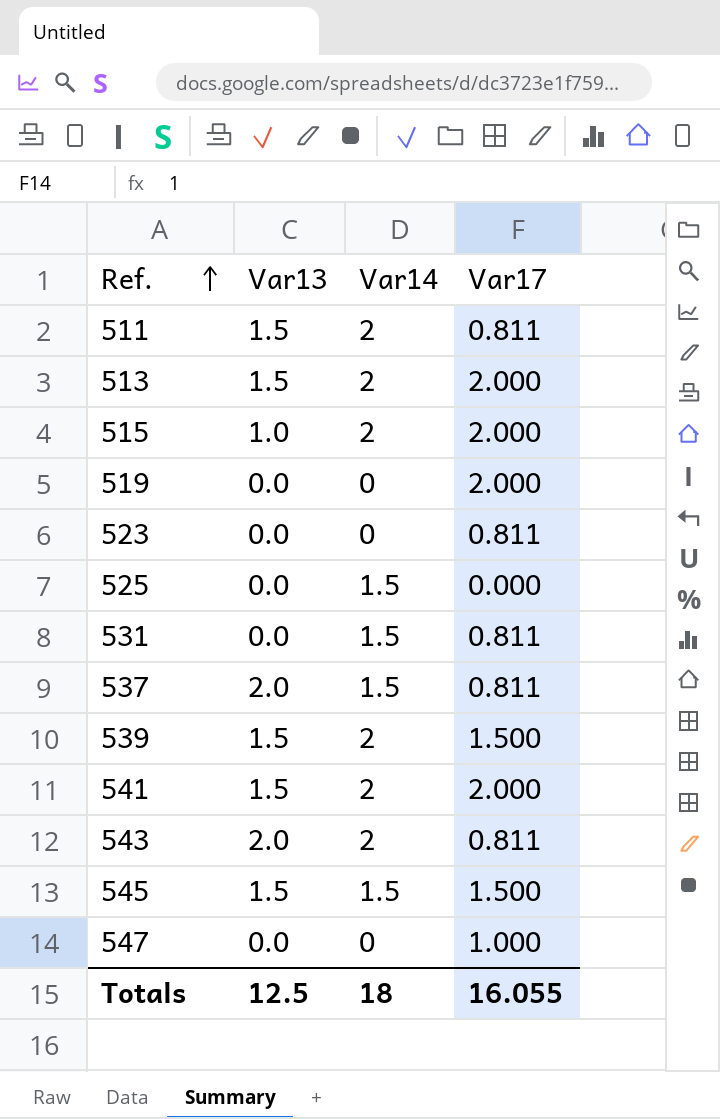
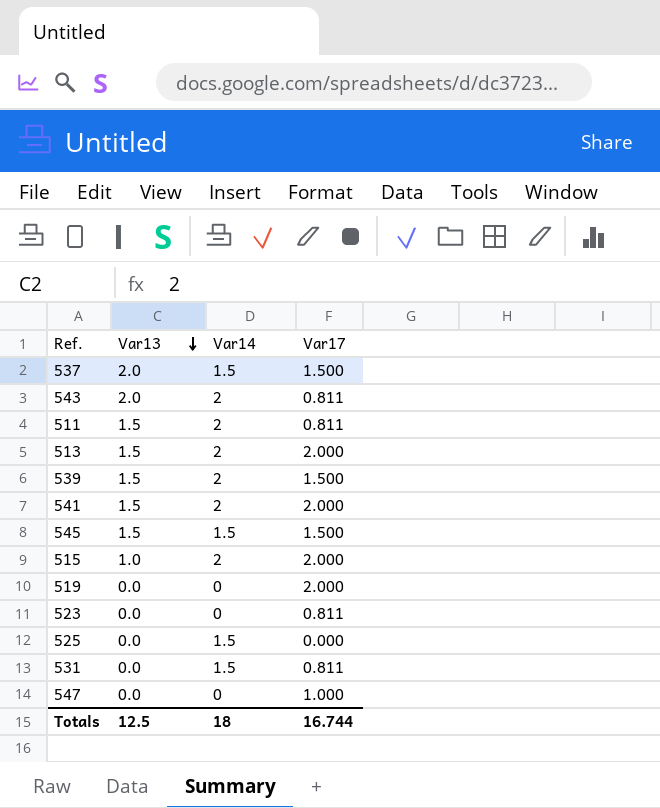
row order: Ref. ascending -> Var13 descending
537 | Var17: 0.811 -> 1.500
Totals | Var17: 16.055 -> 16.744

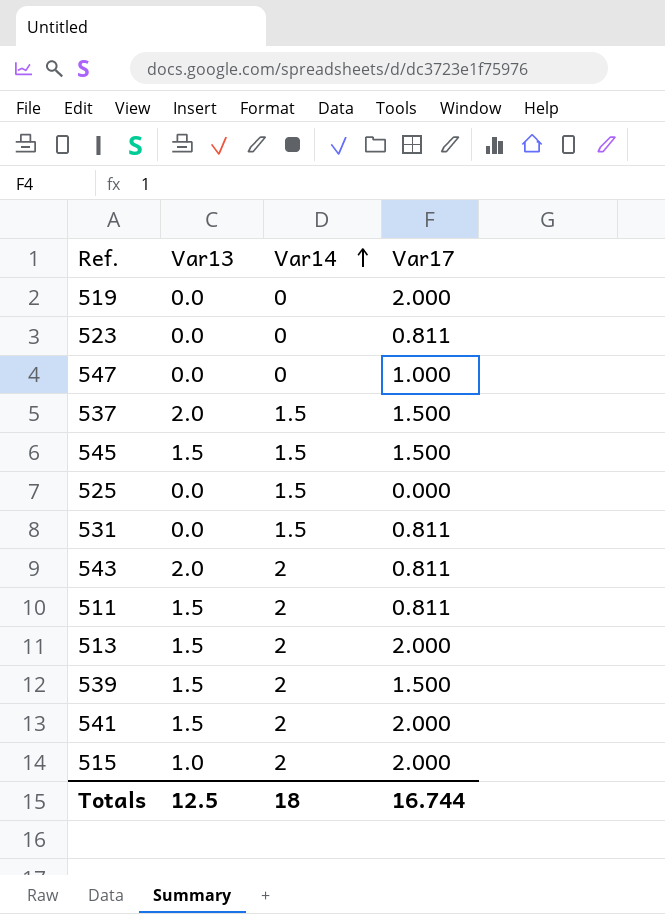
row order: Var13 descending -> Var14 ascending

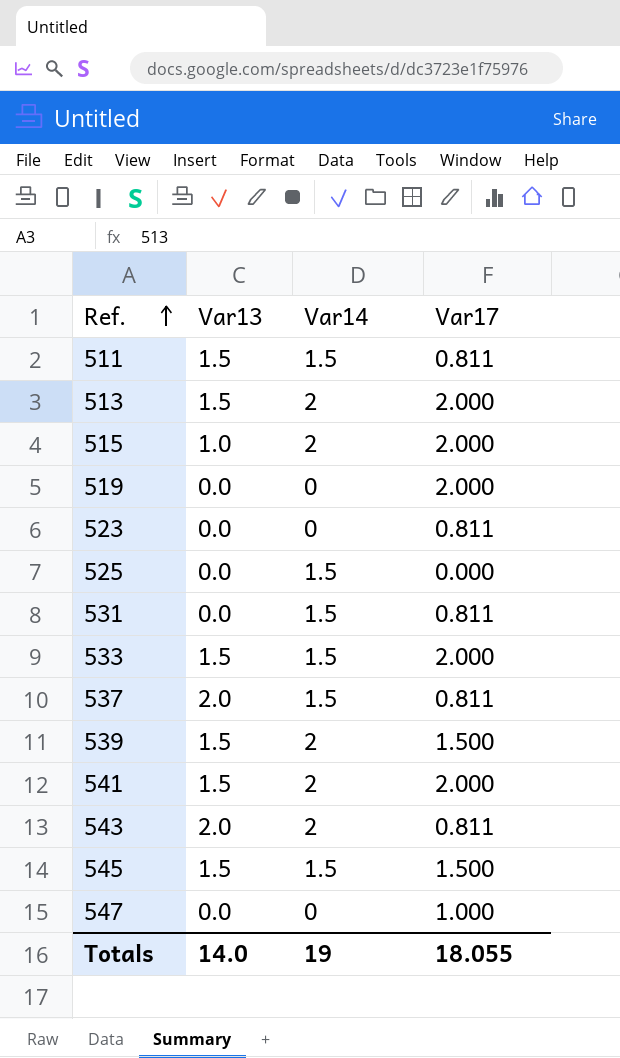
row order: Var14 ascending -> Ref. ascending
511 | Var14: 2 -> 1.5
row 533: none -> 1.5 | 1.5 | 2.000
537 | Var17: 1.500 -> 0.811
Totals | Var13: 12.5 -> 14.0
Totals | Var14: 18 -> 19
Totals | Var17: 16.744 -> 18.055

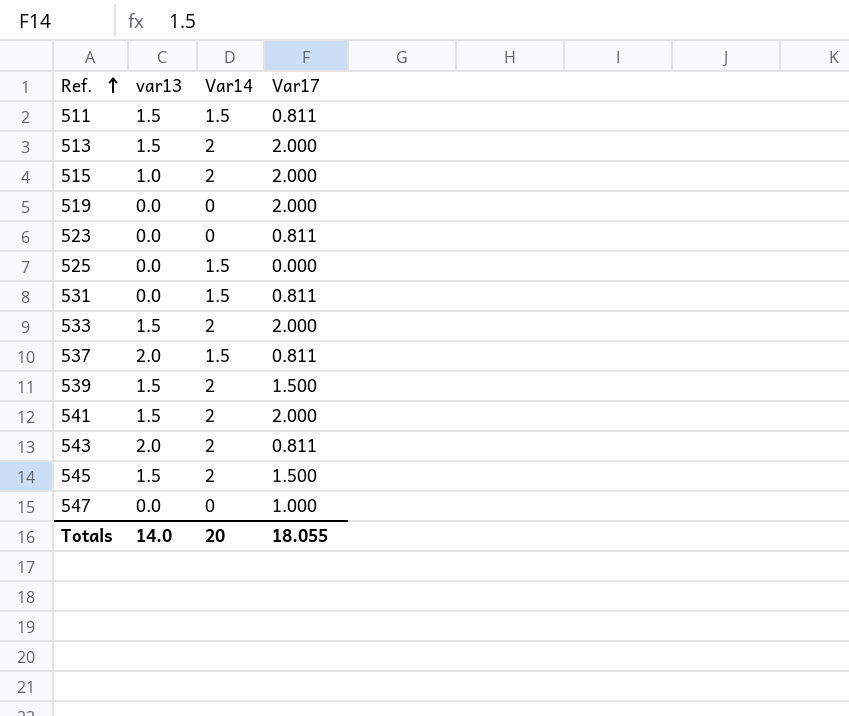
column name: Var13 -> var13
533 | Var14: 1.5 -> 2
545 | Var14: 1.5 -> 2
Totals | Var14: 19 -> 20

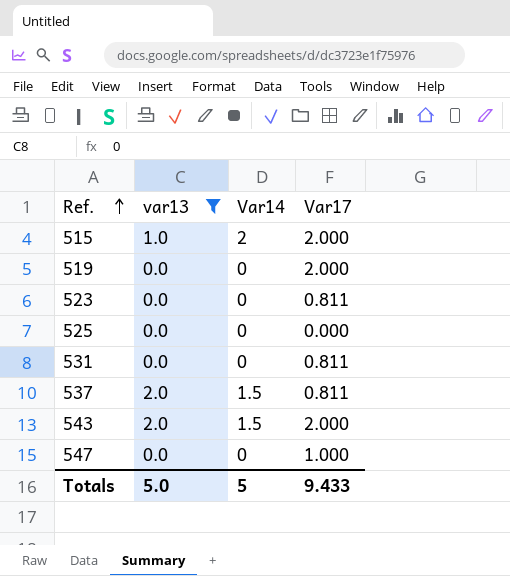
filter: none -> var13 != 1.5
525 | Var14: 1.5 -> 0
531 | Var14: 1.5 -> 0
543 | Var14: 2 -> 1.5
543 | Var17: 0.811 -> 2.000
Totals | var13: 14.0 -> 5.0
Totals | Var14: 20 -> 5
Totals | Var17: 18.055 -> 9.433

